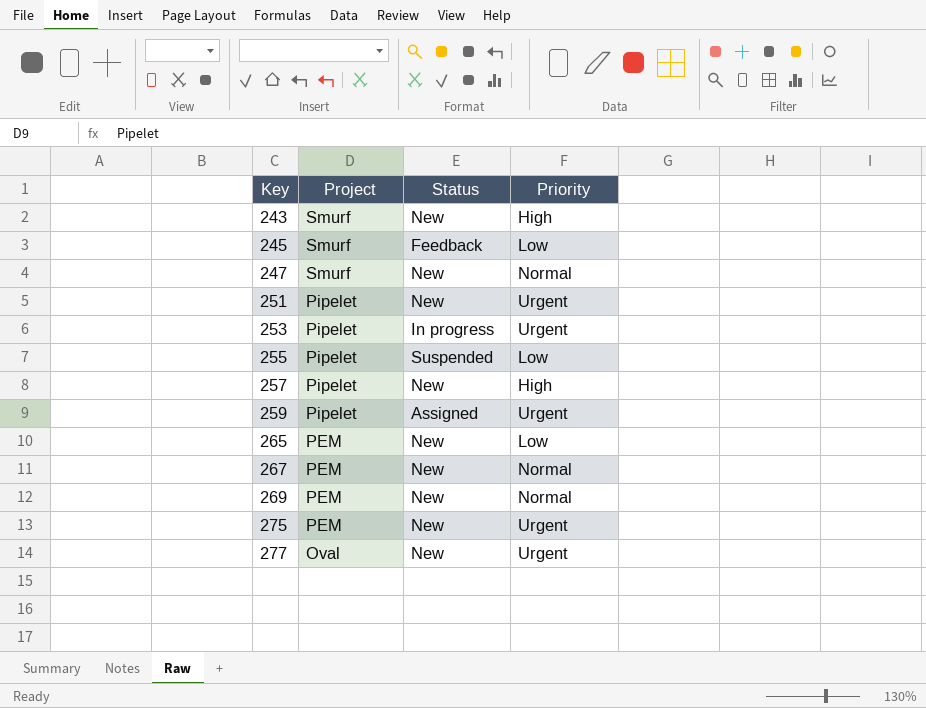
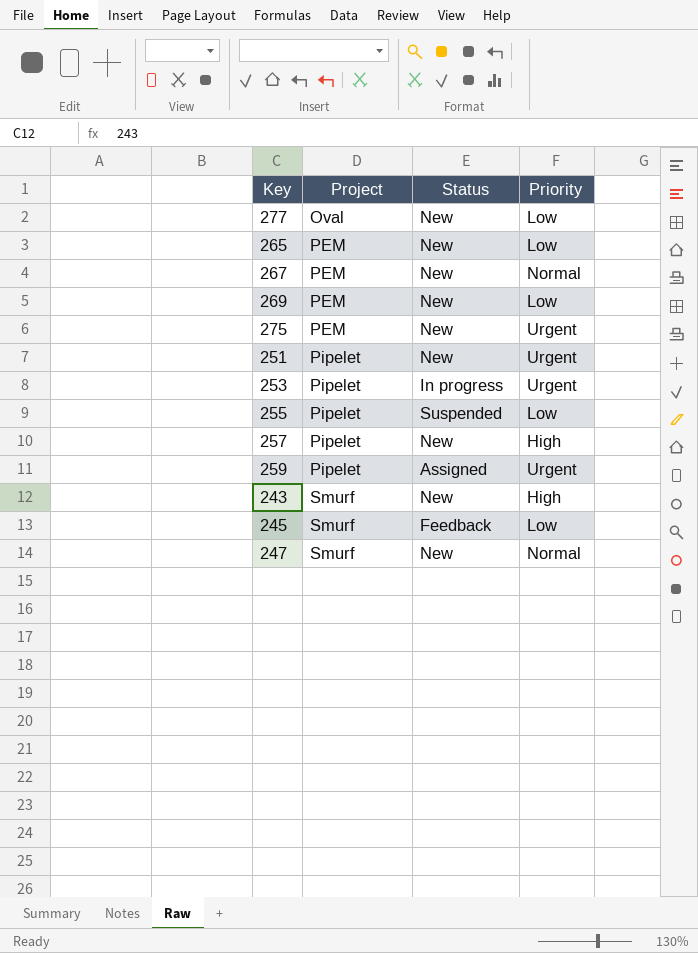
row order: Key ascending -> Project ascending
277 | Priority: Urgent -> Low
269 | Priority: Normal -> Low

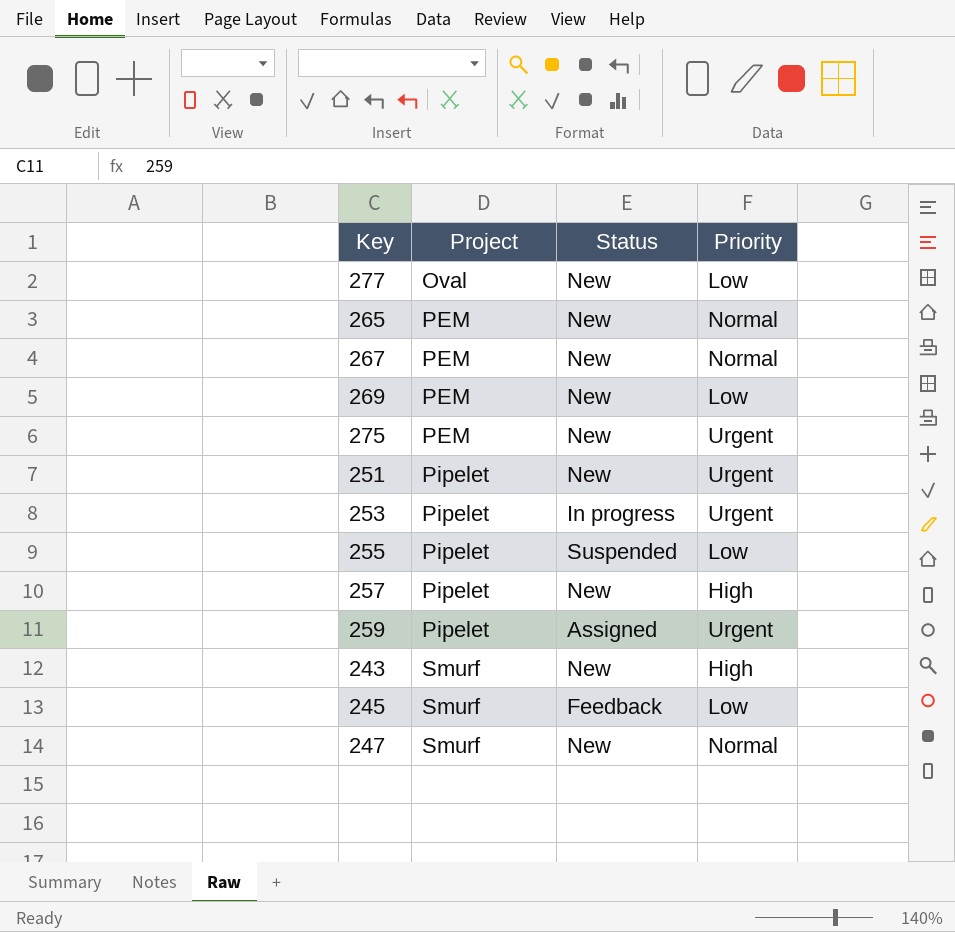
265 | Priority: Low -> Normal

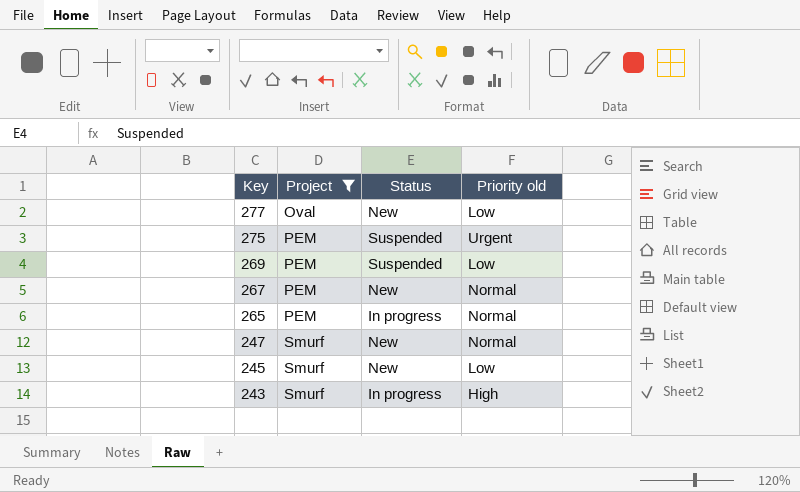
filter: none -> Project != Pipelet
row order: Project ascending -> Key descending
column name: Priority -> Priority old
275 | Status: New -> Suspended
269 | Status: New -> Suspended
265 | Status: New -> In progress
245 | Status: Feedback -> New
243 | Status: New -> In progress

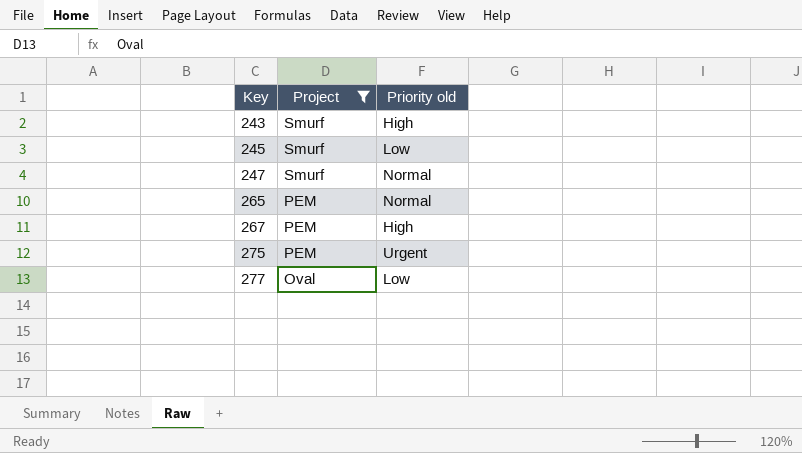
row order: Key descending -> Key ascending
column Status | position: 3 -> none
row 269: PEM | Suspended | Low -> none
267 | Priority old: Normal -> High

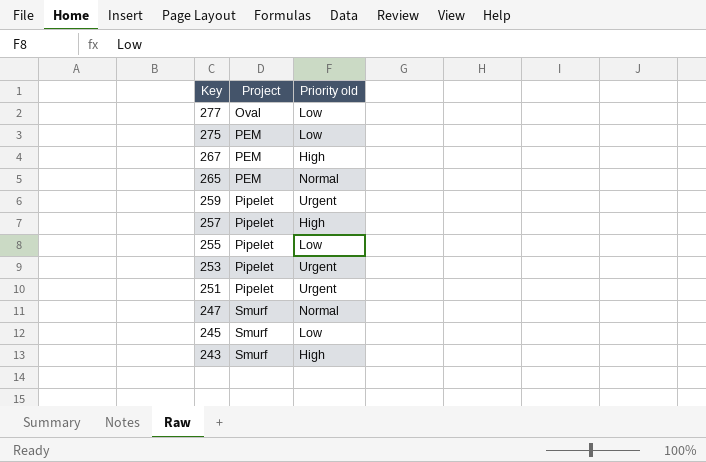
filter: Project != Pipelet -> none
row order: Key ascending -> Key descending
275 | Priority old: Urgent -> Low

